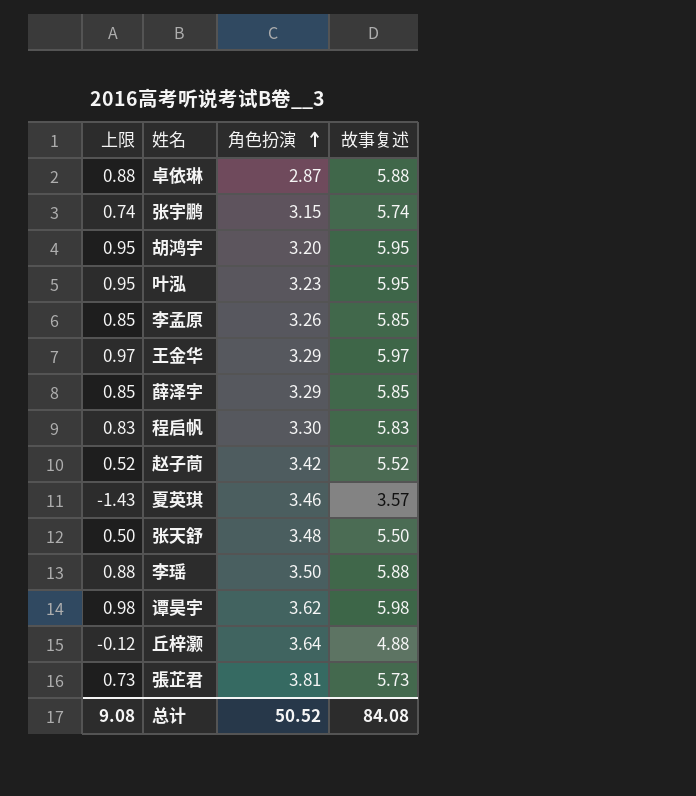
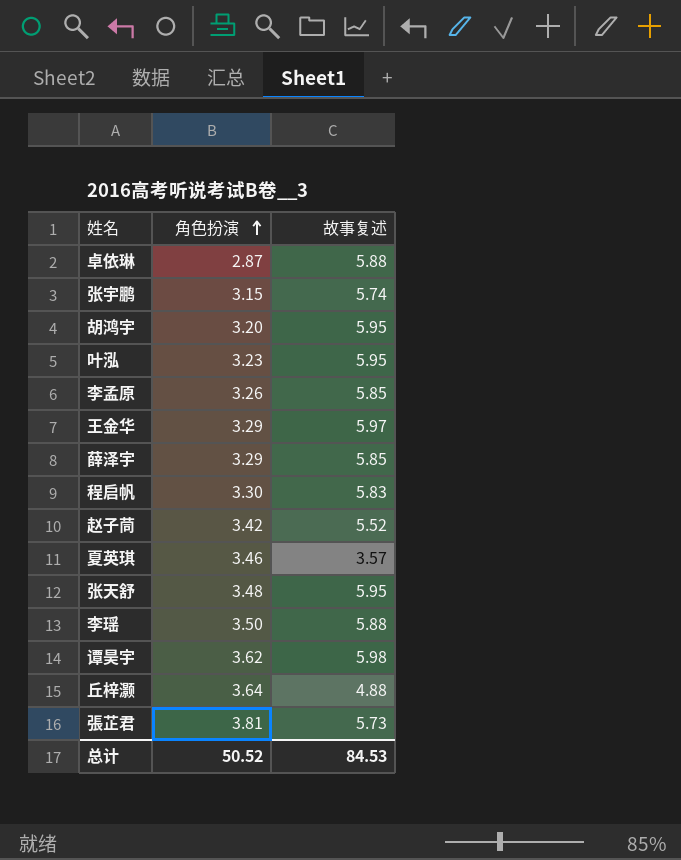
column 上限 | formula: [故事复述] - 5 -> none
张天舒 | 故事复述: 5.50 -> 5.95
总计 | 故事复述: 84.08 -> 84.53

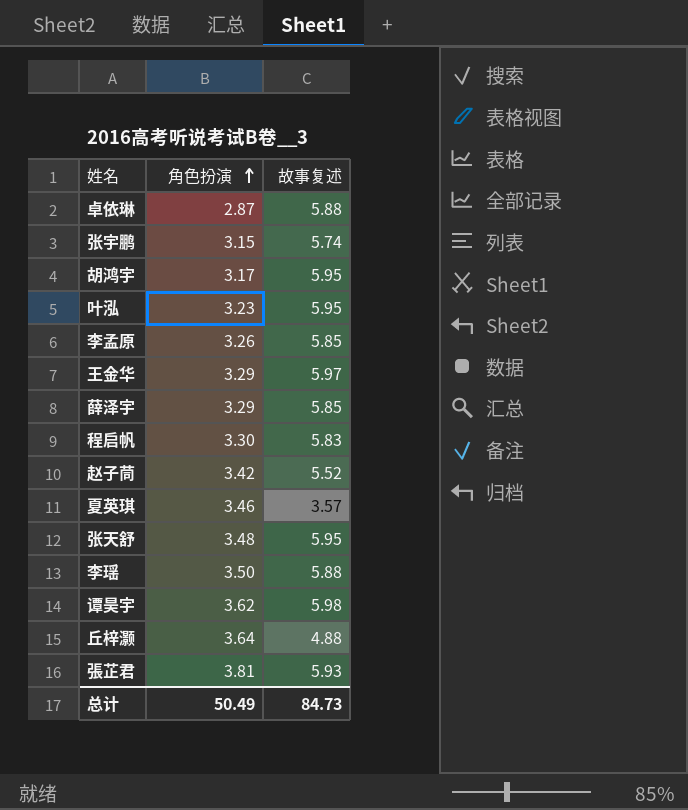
胡鸿宇 | 角色扮演: 3.20 -> 3.17
張芷君 | 故事复述: 5.73 -> 5.93
总计 | 角色扮演: 50.52 -> 50.49
总计 | 故事复述: 84.53 -> 84.73

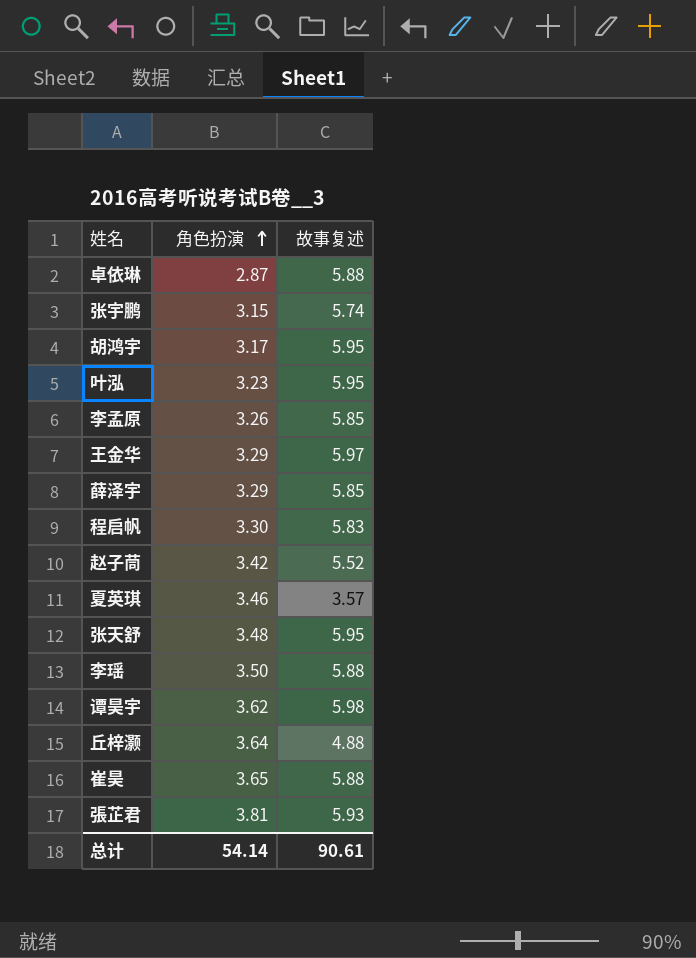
row 崔昊: none -> 3.65 | 5.88
总计 | 角色扮演: 50.49 -> 54.14
总计 | 故事复述: 84.73 -> 90.61

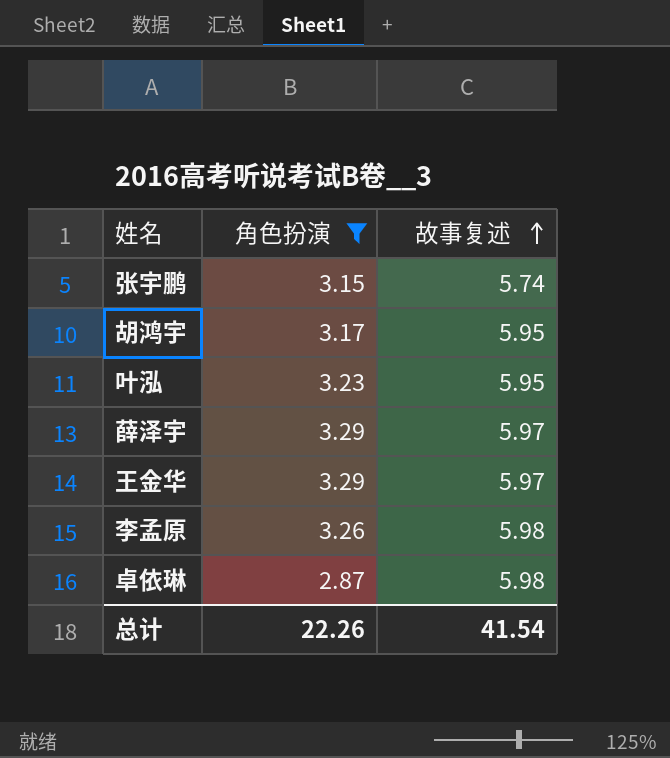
filter: none -> 角色扮演 <= 3.29
row order: 角色扮演 ascending -> 故事复述 ascending
薛泽宇 | 故事复述: 5.85 -> 5.97
李孟原 | 故事复述: 5.85 -> 5.98
卓依琳 | 故事复述: 5.88 -> 5.98
总计 | 角色扮演: 54.14 -> 22.26
总计 | 故事复述: 90.61 -> 41.54

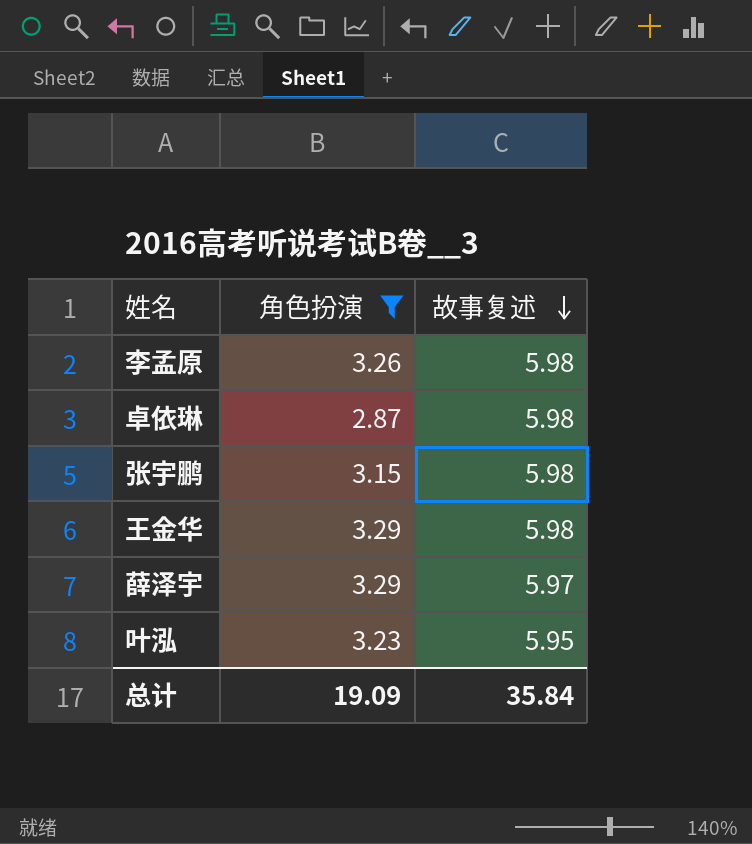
row order: 故事复述 ascending -> 故事复述 descending
row 胡鸿宇: 3.17 | 5.95 -> none
张宇鹏 | 故事复述: 5.74 -> 5.98
王金华 | 故事复述: 5.97 -> 5.98
总计 | 角色扮演: 22.26 -> 19.09
总计 | 故事复述: 41.54 -> 35.84

